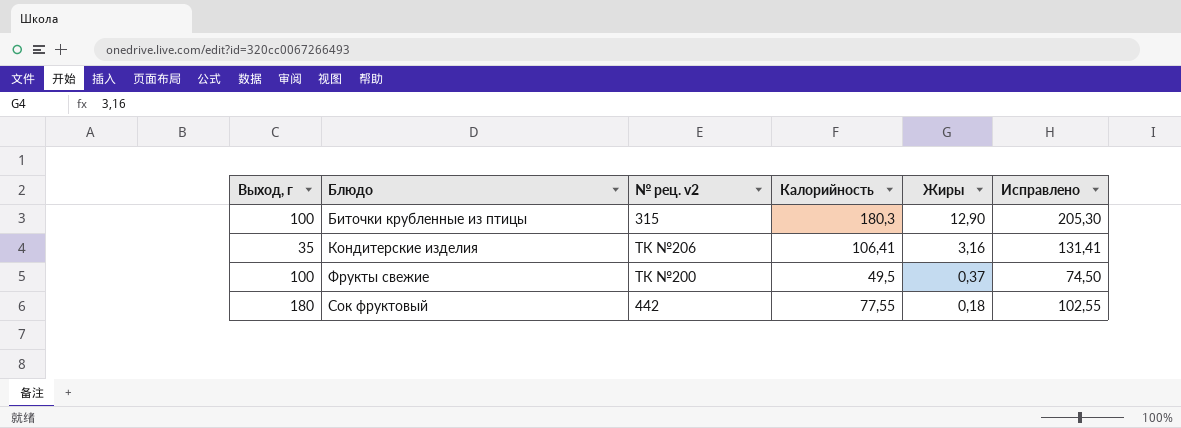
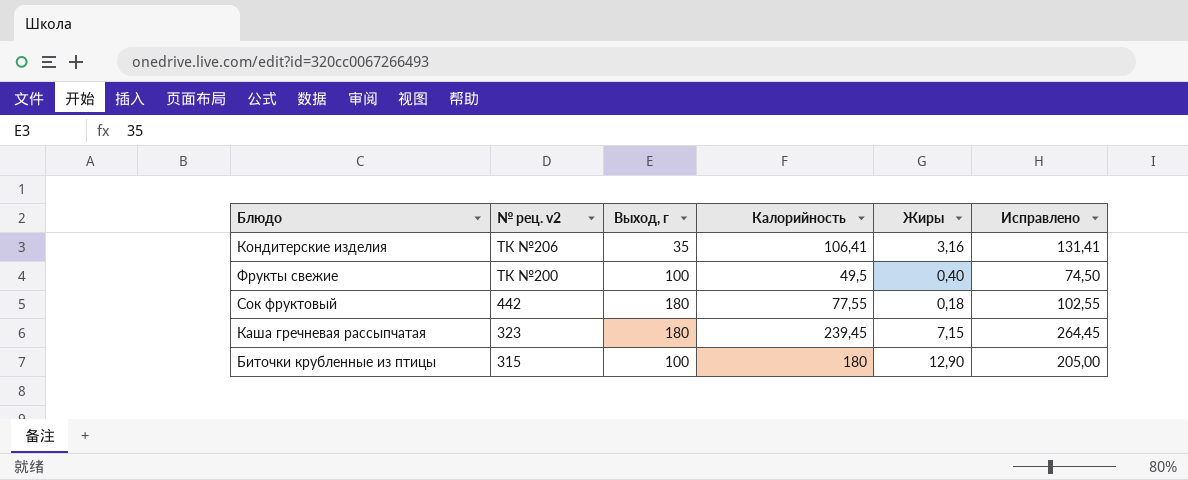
row order: Жиры descending -> № рец. v2 descending
column Выход, г | position: 1 -> 3
Фрукты свежие | Жиры: 0,37 -> 0,40
row Каша гречневая рассыпчатая: none -> 323 | 180 | 239,45 | 7,15 | 264,45
Биточки крубленные из птицы | Калорийность: 180,3 -> 180
Биточки крубленные из птицы | Исправлено: 205,30 -> 205,00

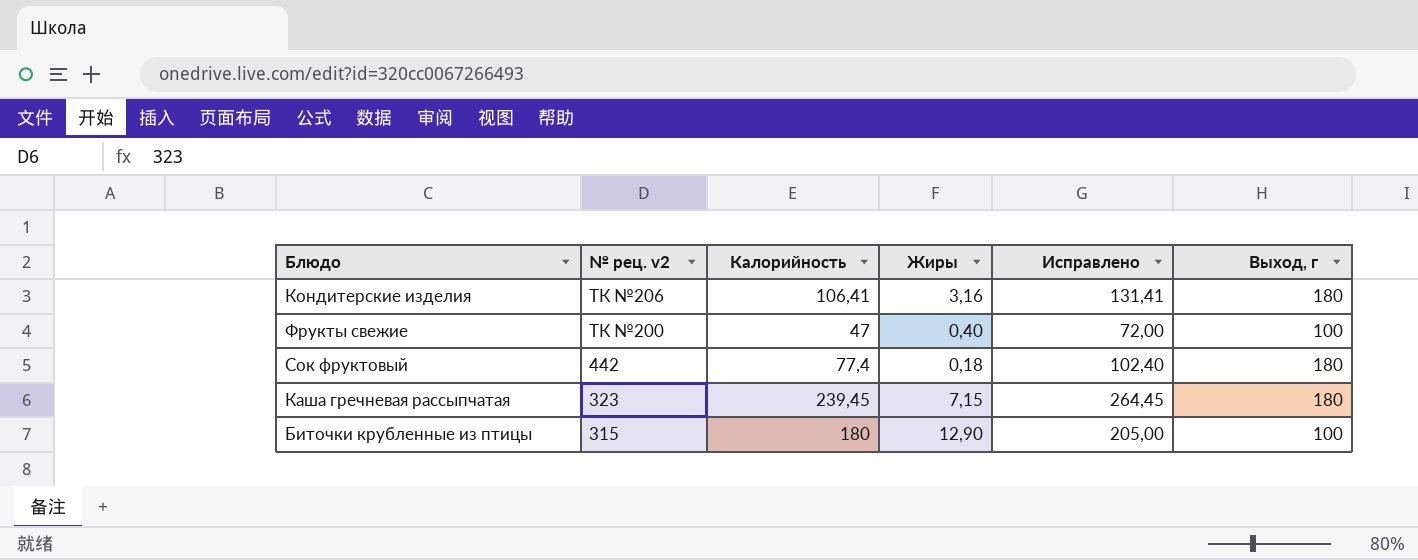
column Выход, г | position: 3 -> 6
Кондитерские изделия | Выход, г: 35 -> 180
Фрукты свежие | Калорийность: 49,5 -> 47
Фрукты свежие | Исправлено: 74,50 -> 72,00
Сок фруктовый | Калорийность: 77,55 -> 77,4
Сок фруктовый | Исправлено: 102,55 -> 102,40

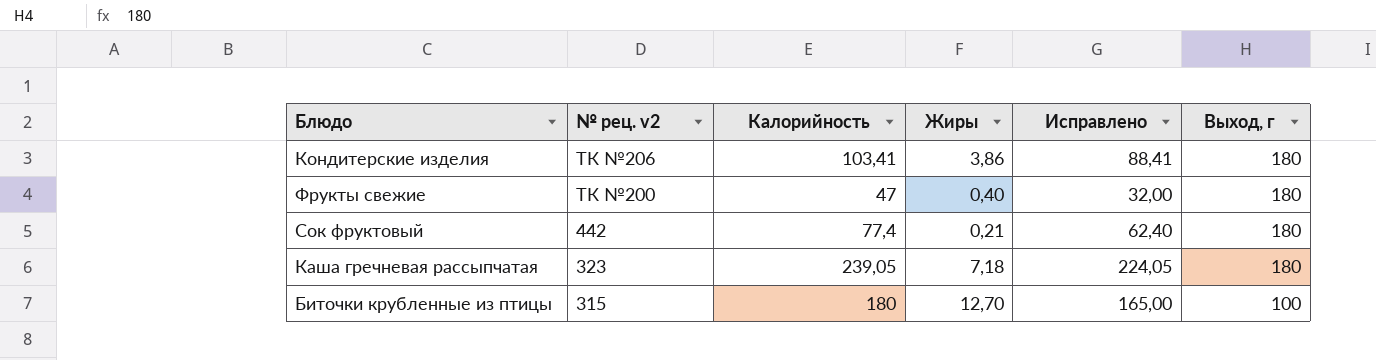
column Исправлено | formula: [Калорийность] + 25 -> [Калорийность] - 15
Кондитерские изделия | Калорийность: 106,41 -> 103,41
Кондитерские изделия | Жиры: 3,16 -> 3,86
Фрукты свежие | Выход, г: 100 -> 180
Сок фруктовый | Жиры: 0,18 -> 0,21
Каша гречневая рассыпчатая | Калорийность: 239,45 -> 239,05
Каша гречневая рассыпчатая | Жиры: 7,15 -> 7,18
Биточки крубленные из птицы | Жиры: 12,90 -> 12,70

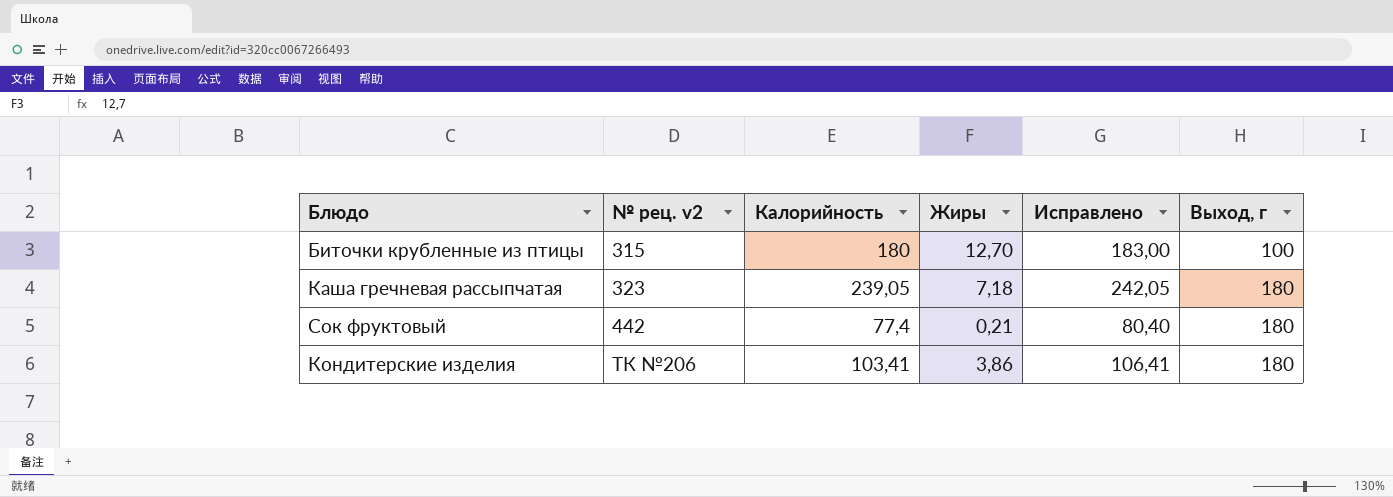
row order: № рец. v2 descending -> № рец. v2 ascending
column Исправлено | formula: [Калорийность] - 15 -> [Калорийность] + 3
row Фрукты свежие: ТК №200 | 47 | 0,40 | 32,00 | 180 -> none

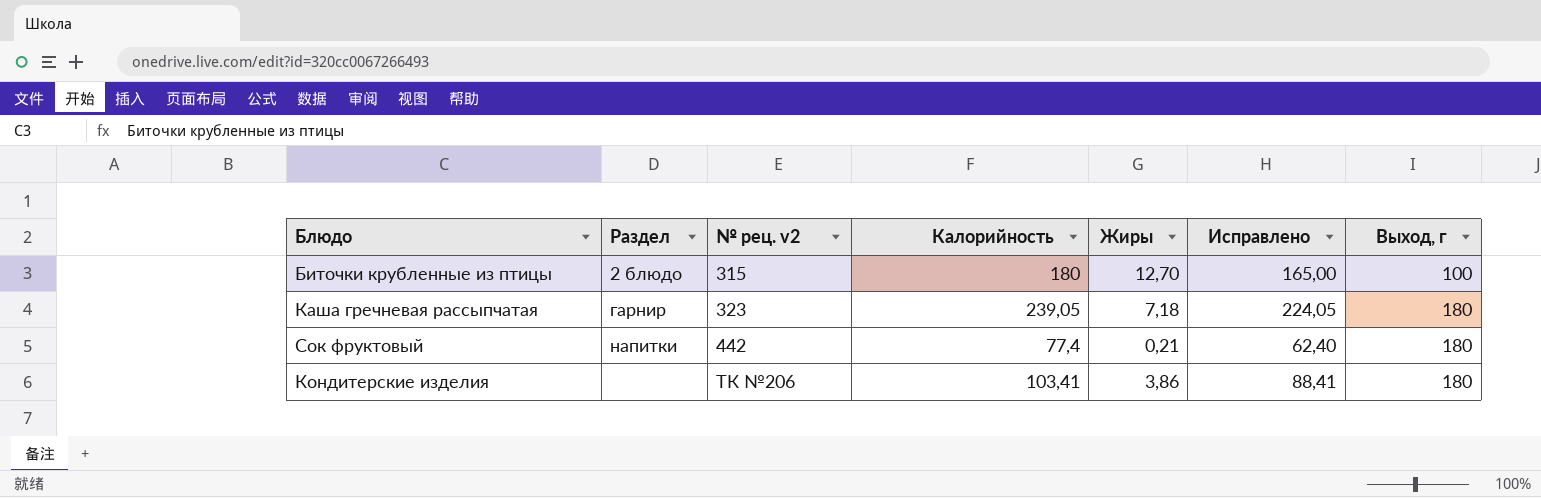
column Раздел | position: none -> 2
column Исправлено | formula: [Калорийность] + 3 -> [Калорийность] - 15

